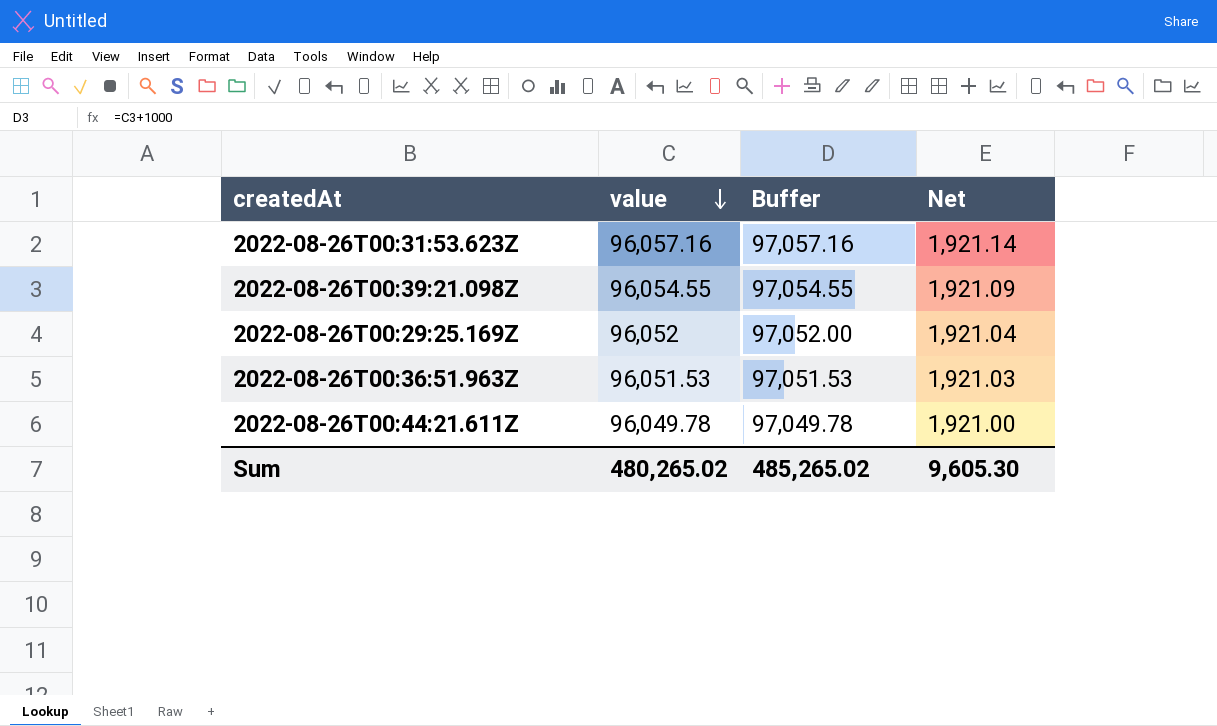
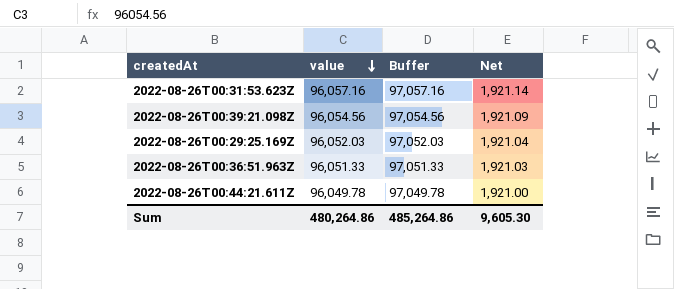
2022-08-26T00:39:21.098Z | value: 96,054.55 -> 96,054.56
2022-08-26T00:39:21.098Z | Buffer: 97,054.55 -> 97,054.56
2022-08-26T00:29:25.169Z | value: 96,052 -> 96,052.03
2022-08-26T00:29:25.169Z | Buffer: 97,052.00 -> 97,052.03
2022-08-26T00:36:51.963Z | value: 96,051.53 -> 96,051.33
2022-08-26T00:36:51.963Z | Buffer: 97,051.53 -> 97,051.33
Sum | value: 480,265.02 -> 480,264.86
Sum | Buffer: 485,265.02 -> 485,264.86

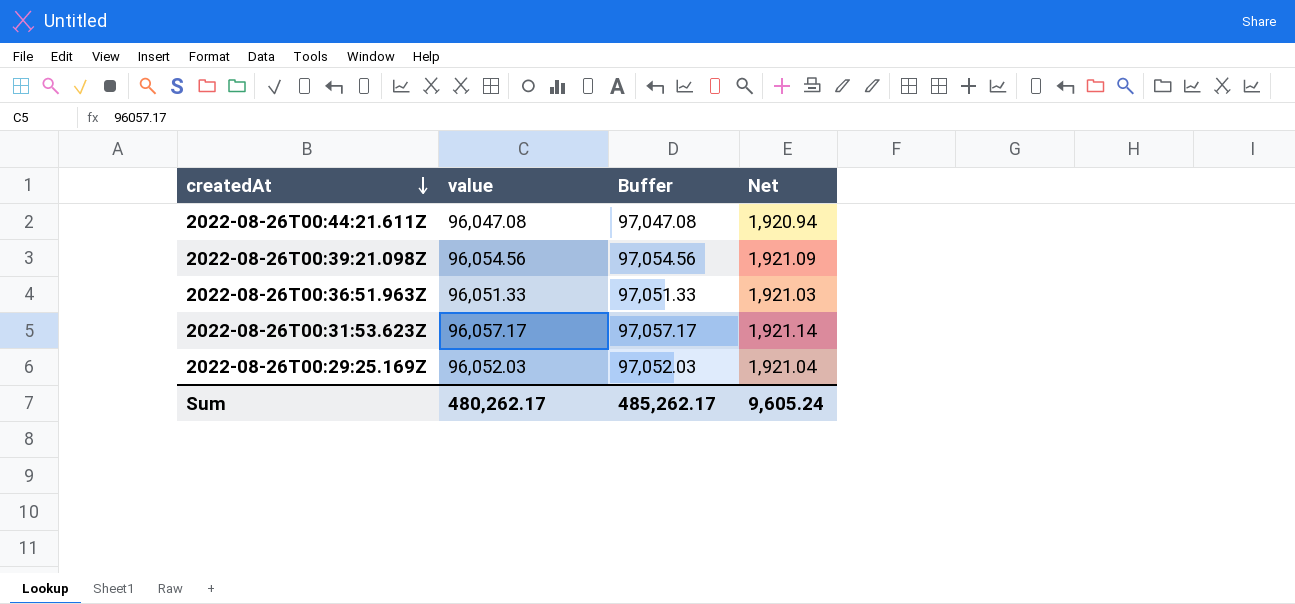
row order: value descending -> createdAt descending
2022-08-26T00:44:21.611Z | value: 96,049.78 -> 96,047.08
2022-08-26T00:44:21.611Z | Buffer: 97,049.78 -> 97,047.08
2022-08-26T00:44:21.611Z | Net: 1,921.00 -> 1,920.94
2022-08-26T00:31:53.623Z | value: 96,057.16 -> 96,057.17
2022-08-26T00:31:53.623Z | Buffer: 97,057.16 -> 97,057.17
Sum | value: 480,264.86 -> 480,262.17
Sum | Buffer: 485,264.86 -> 485,262.17
Sum | Net: 9,605.30 -> 9,605.24

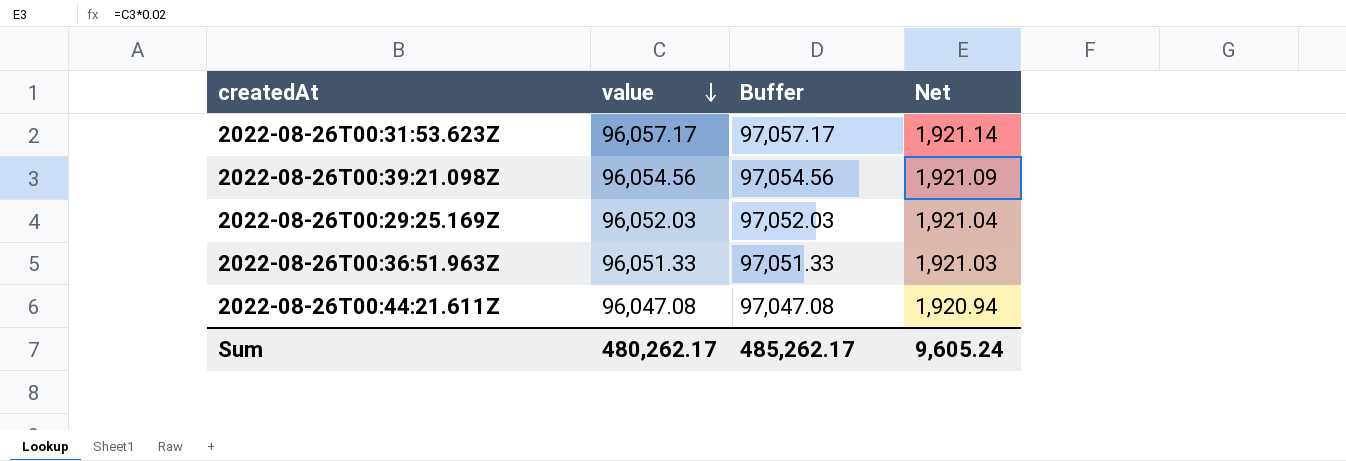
row order: createdAt descending -> value descending

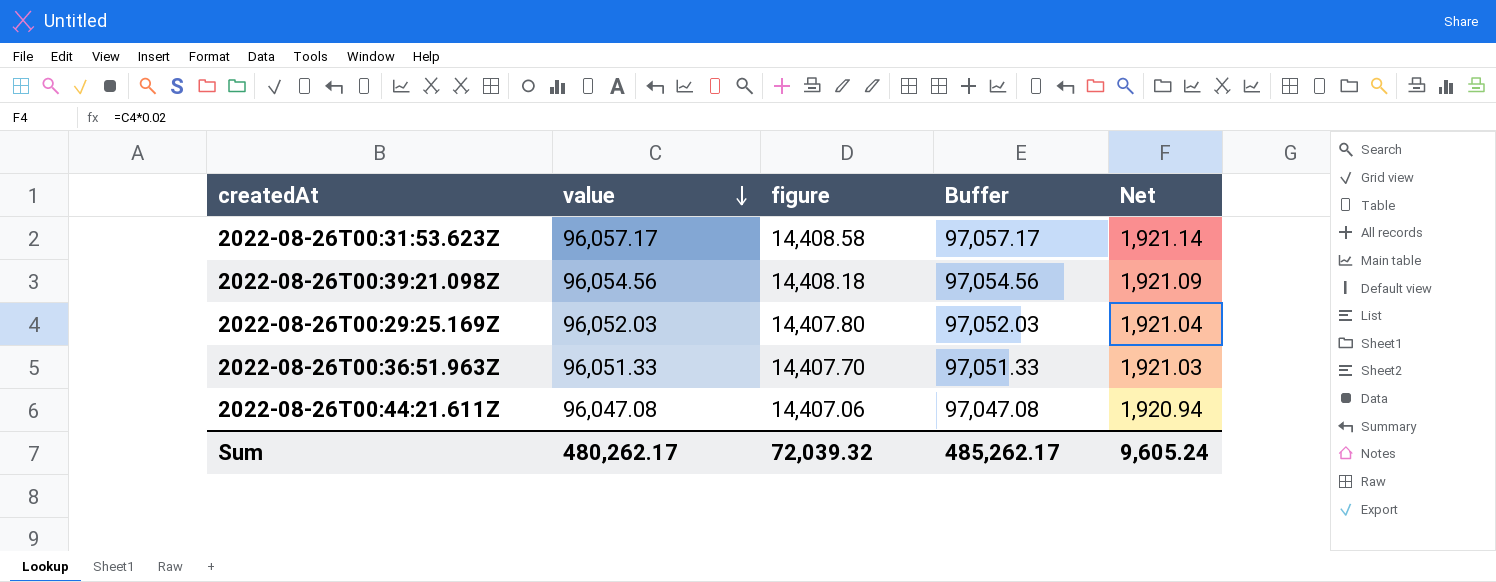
column figure | formula: none -> [value] * 0.15

